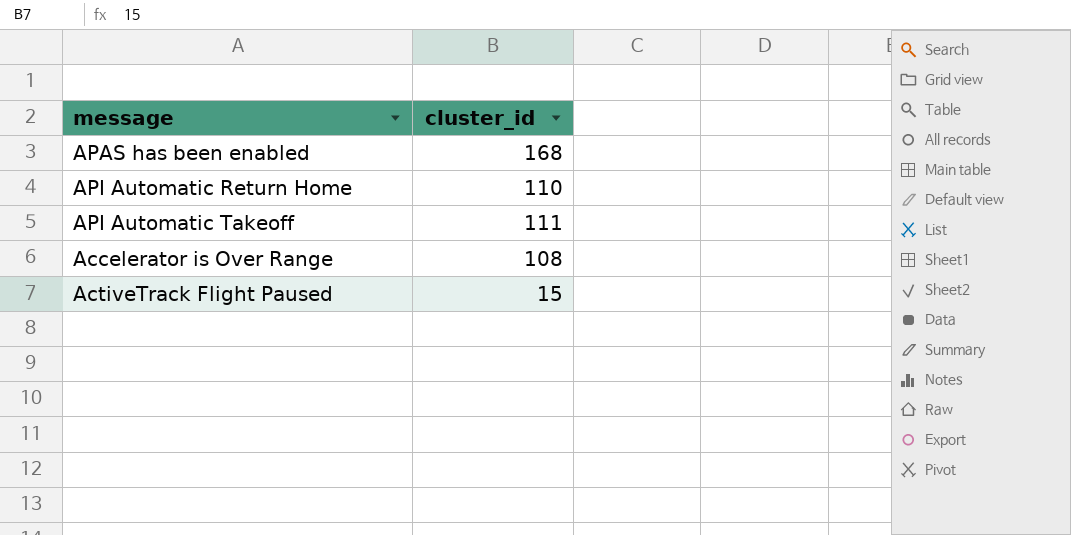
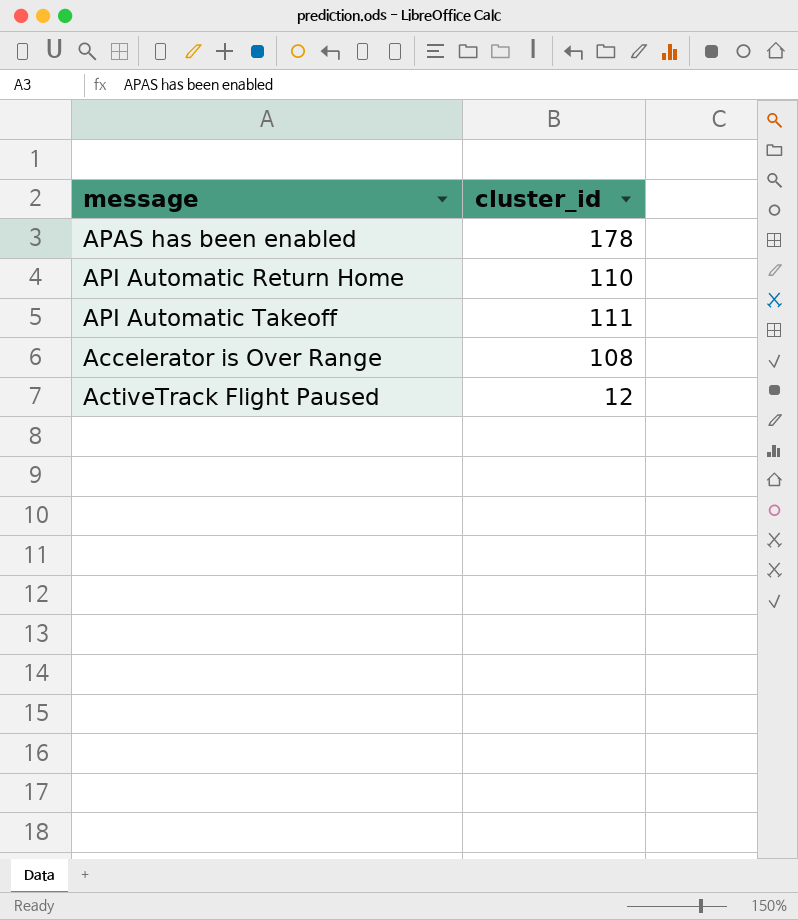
APAS has been enabled | cluster_id: 168 -> 178
ActiveTrack Flight Paused | cluster_id: 15 -> 12

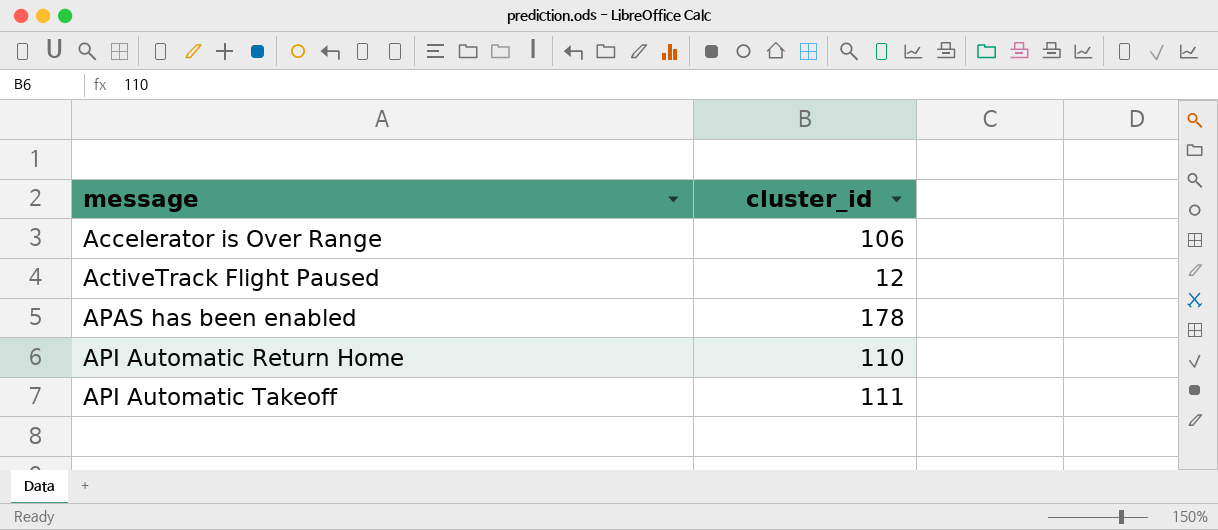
row order: none -> message ascending
Accelerator is Over Range | cluster_id: 108 -> 106

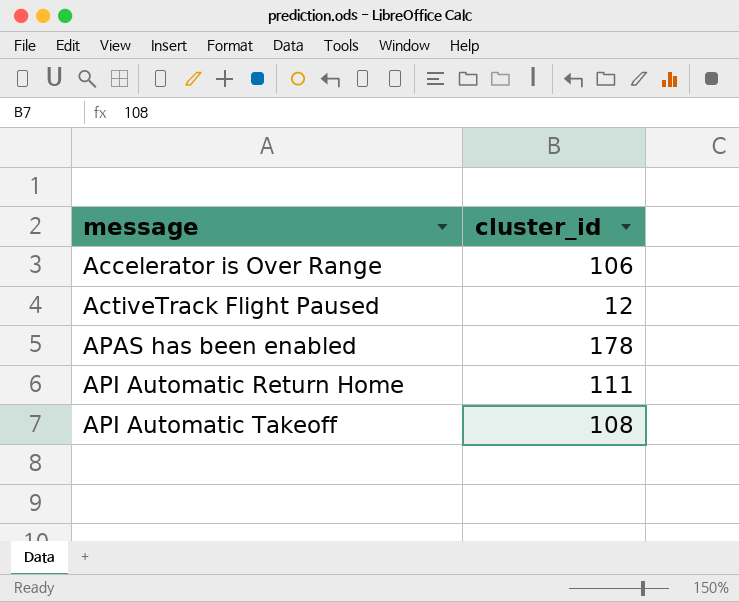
API Automatic Return Home | cluster_id: 110 -> 111
API Automatic Takeoff | cluster_id: 111 -> 108

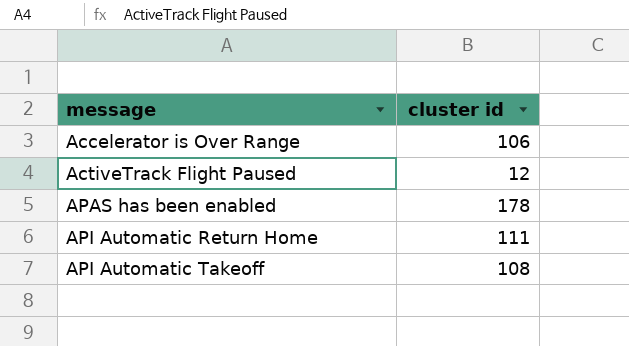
column name: cluster_id -> cluster id

